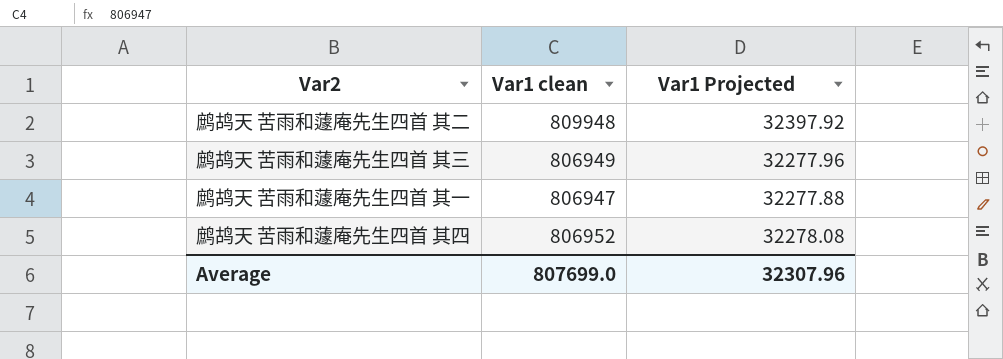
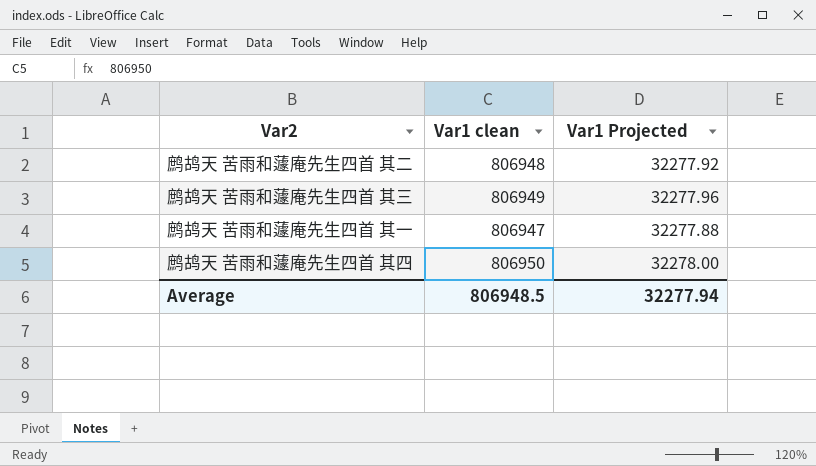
鹧鸪天 苦雨和蘧庵先生四首 其二 | Var1 clean: 809948 -> 806948
鹧鸪天 苦雨和蘧庵先生四首 其二 | Var1 Projected: 32397.92 -> 32277.92
鹧鸪天 苦雨和蘧庵先生四首 其四 | Var1 clean: 806952 -> 806950
鹧鸪天 苦雨和蘧庵先生四首 其四 | Var1 Projected: 32278.08 -> 32278.00
Average | Var1 clean: 807699.0 -> 806948.5
Average | Var1 Projected: 32307.96 -> 32277.94

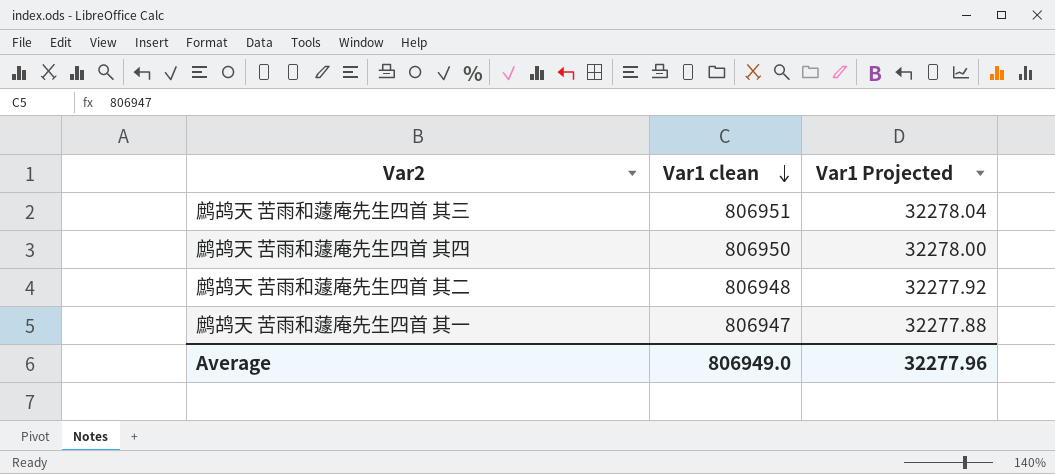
row order: none -> Var1 clean descending
鹧鸪天 苦雨和蘧庵先生四首 其三 | Var1 clean: 806949 -> 806951
鹧鸪天 苦雨和蘧庵先生四首 其三 | Var1 Projected: 32277.96 -> 32278.04
Average | Var1 clean: 806948.5 -> 806949.0
Average | Var1 Projected: 32277.94 -> 32277.96

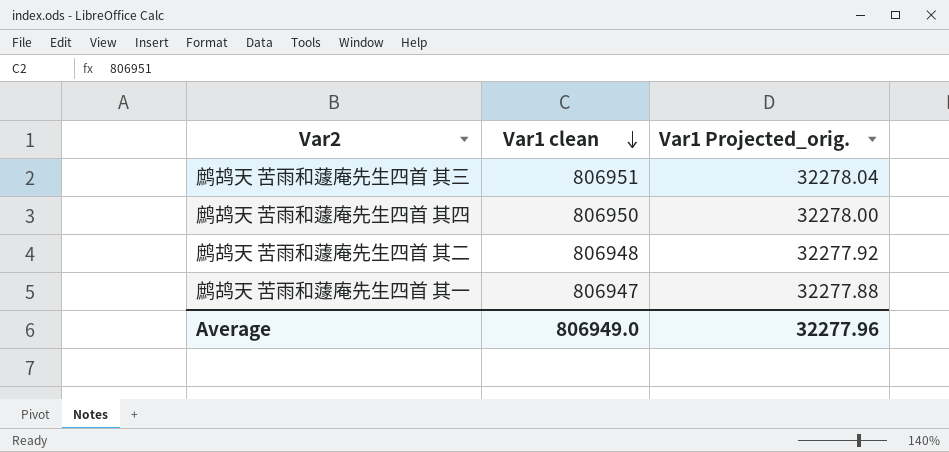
column name: Var1 Projected -> Var1 Projected_orig.

